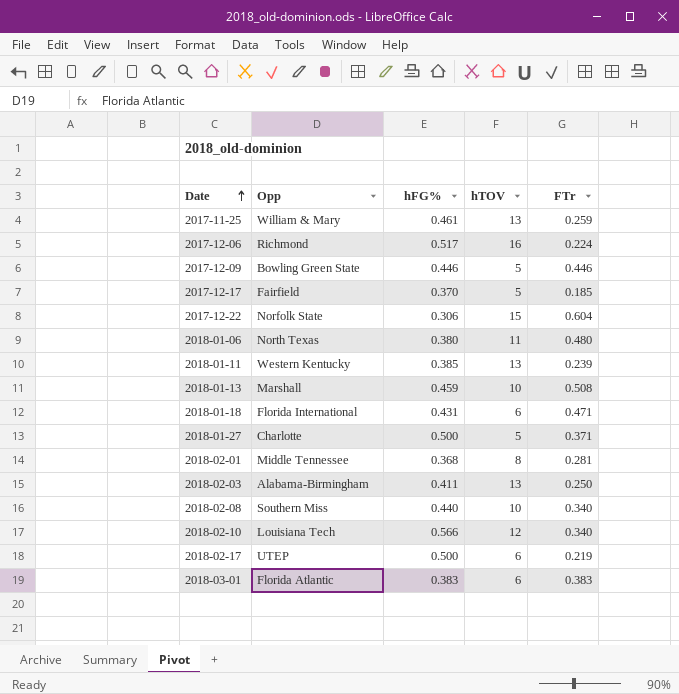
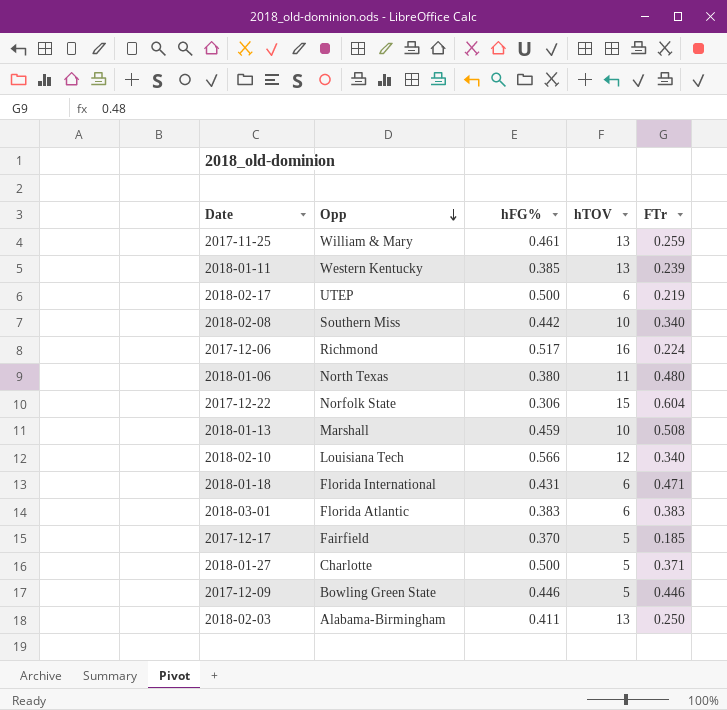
row order: Date ascending -> Opp descending
row 2018-02-01: Middle Tennessee | 0.368 | 8 | 0.281 -> none
2018-02-08 | hFG%: 0.440 -> 0.442

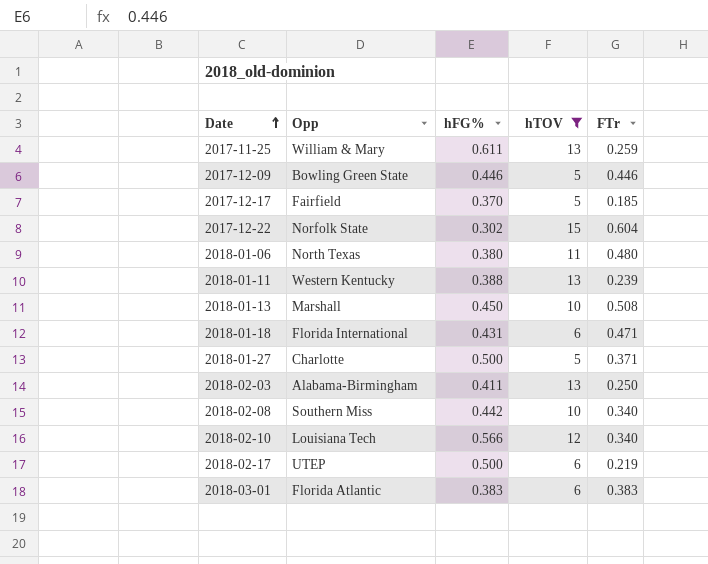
filter: none -> hTOV != 16
row order: Opp descending -> Date ascending
2017-11-25 | hFG%: 0.461 -> 0.611
2017-12-22 | hFG%: 0.306 -> 0.302
2018-01-11 | hFG%: 0.385 -> 0.388
2018-01-13 | hFG%: 0.459 -> 0.450

